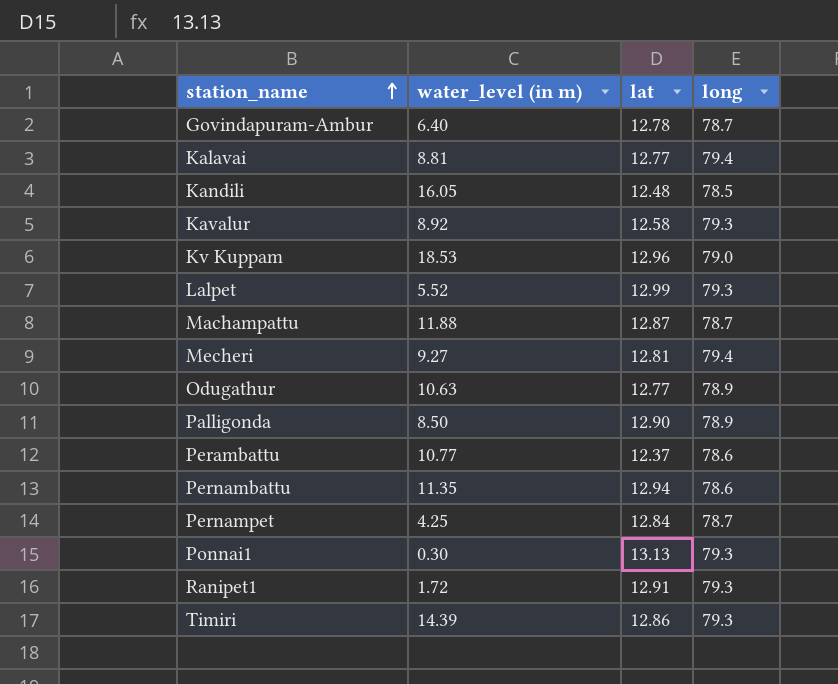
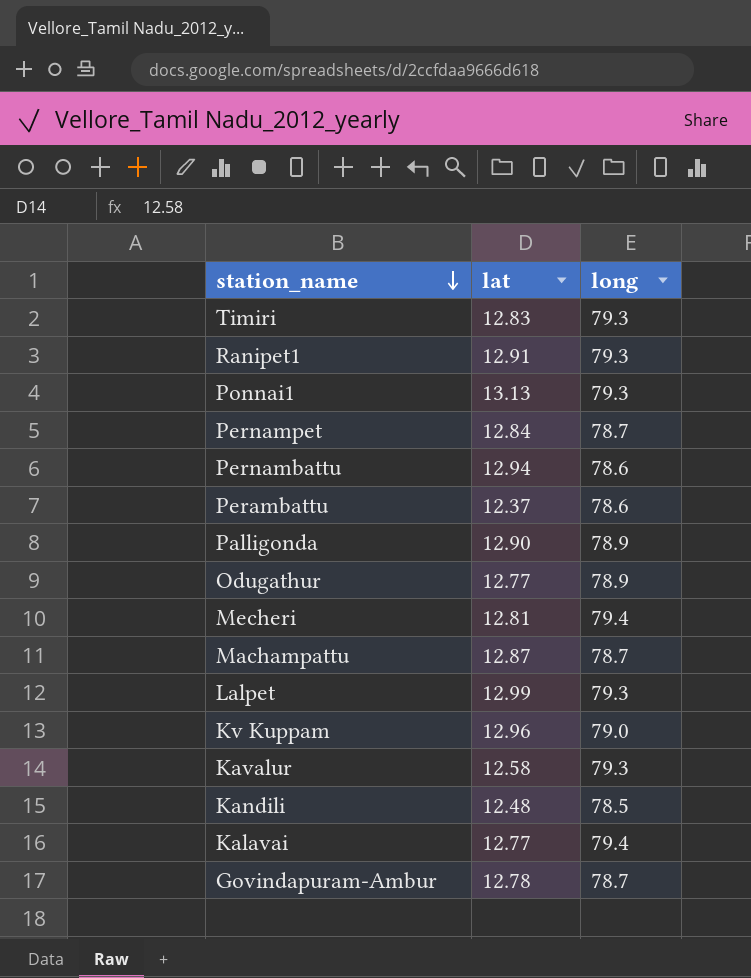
row order: station_name ascending -> station_name descending
column water_level (in m) | position: 2 -> none
Timiri | lat: 12.86 -> 12.83

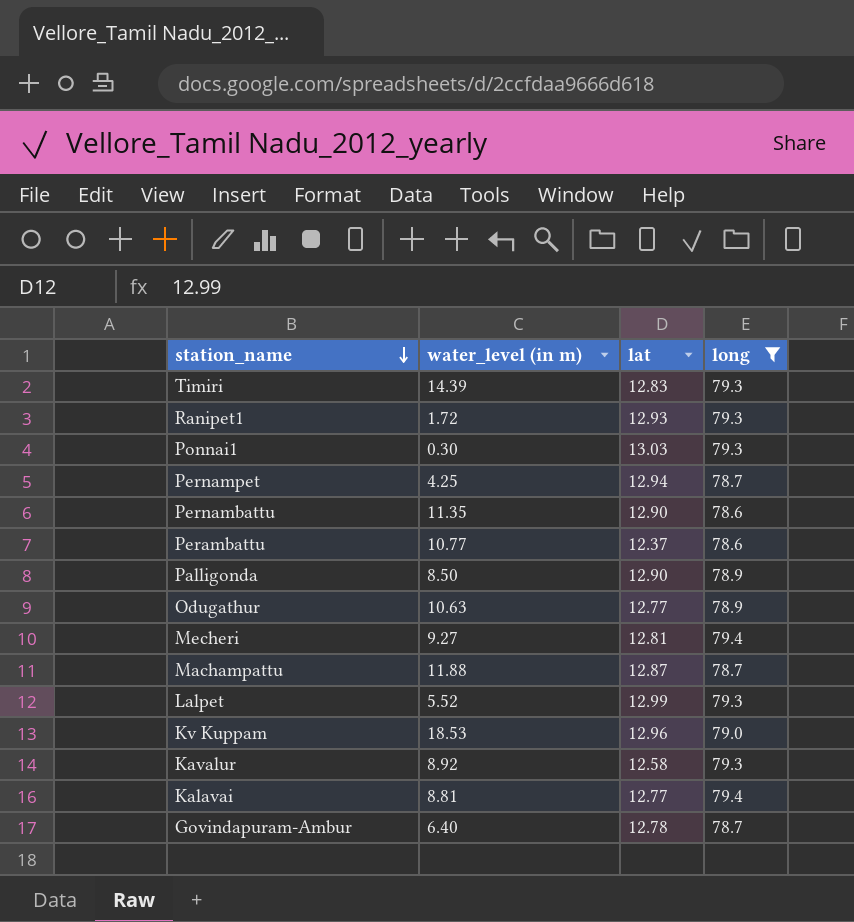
filter: none -> long != 78.5
column water_level (in m) | position: none -> 2
Ranipet1 | lat: 12.91 -> 12.93
Ponnai1 | lat: 13.13 -> 13.03
Pernampet | lat: 12.84 -> 12.94
Pernambattu | lat: 12.94 -> 12.90

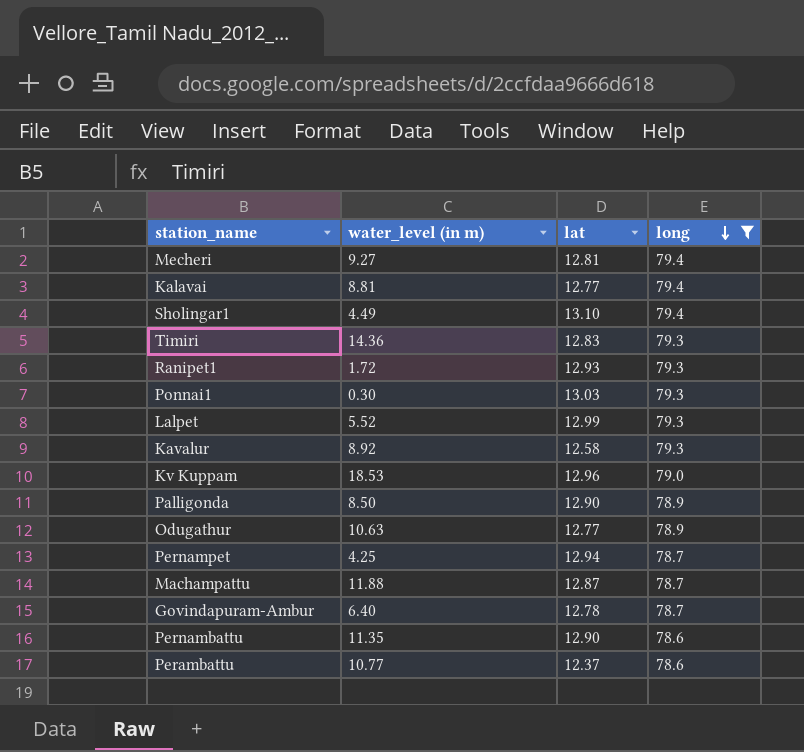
row order: station_name descending -> long descending
row Sholingar1: none -> 4.49 | 13.10 | 79.4
Timiri | water_level (in m): 14.39 -> 14.36

